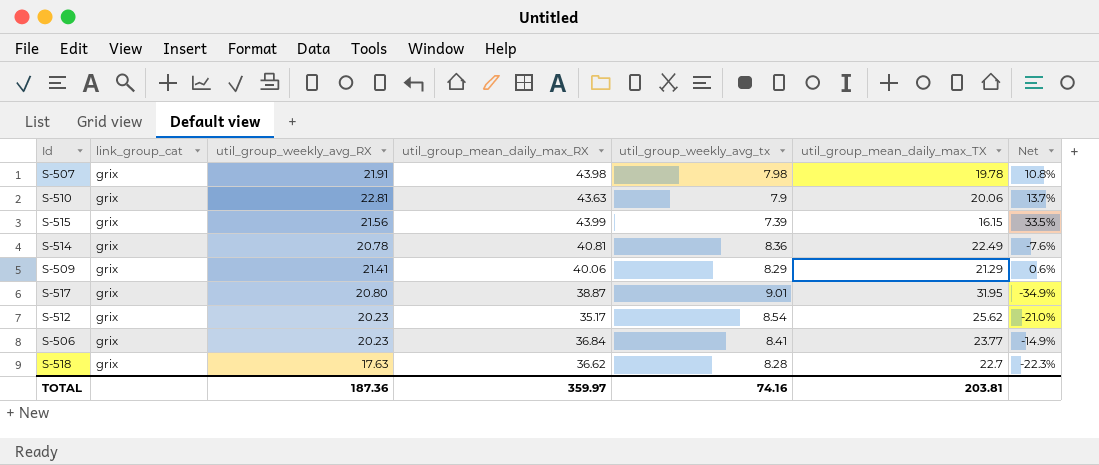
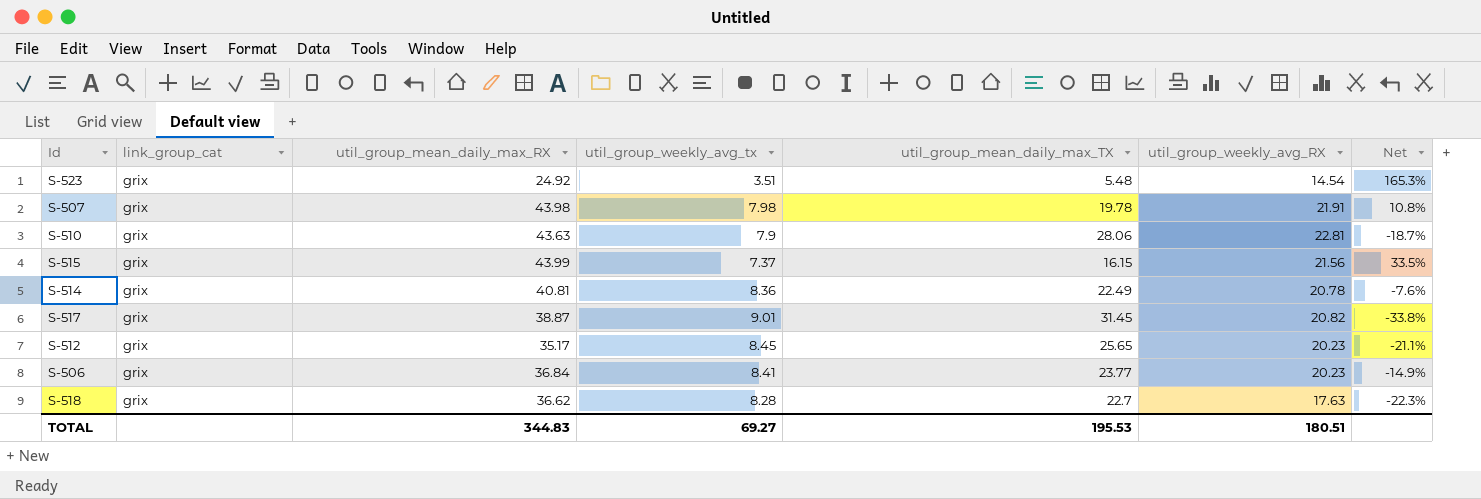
column util_group_weekly_avg_RX | position: 3 -> 6
row S-509: grix | 21.41 | 40.06 | 8.29 | 21.29 | 0.6% -> none
row S-523: none -> grix | 24.92 | 3.51 | 5.48 | 14.54 | 165.3%
S-510 | util_group_mean_daily_max_TX: 20.06 -> 28.06
S-510 | Net: 13.7% -> -18.7%
S-515 | util_group_weekly_avg_tx: 7.39 -> 7.37
S-517 | util_group_mean_daily_max_TX: 31.95 -> 31.45
S-517 | util_group_weekly_avg_RX: 20.80 -> 20.82
S-517 | Net: -34.9% -> -33.8%
S-512 | util_group_weekly_avg_tx: 8.54 -> 8.45
S-512 | util_group_mean_daily_max_TX: 25.62 -> 25.65
S-512 | Net: -21.0% -> -21.1%
TOTAL | util_group_mean_daily_max_RX: 359.97 -> 344.83
TOTAL | util_group_weekly_avg_tx: 74.16 -> 69.27
TOTAL | util_group_mean_daily_max_TX: 203.81 -> 195.53
TOTAL | util_group_weekly_avg_RX: 187.36 -> 180.51

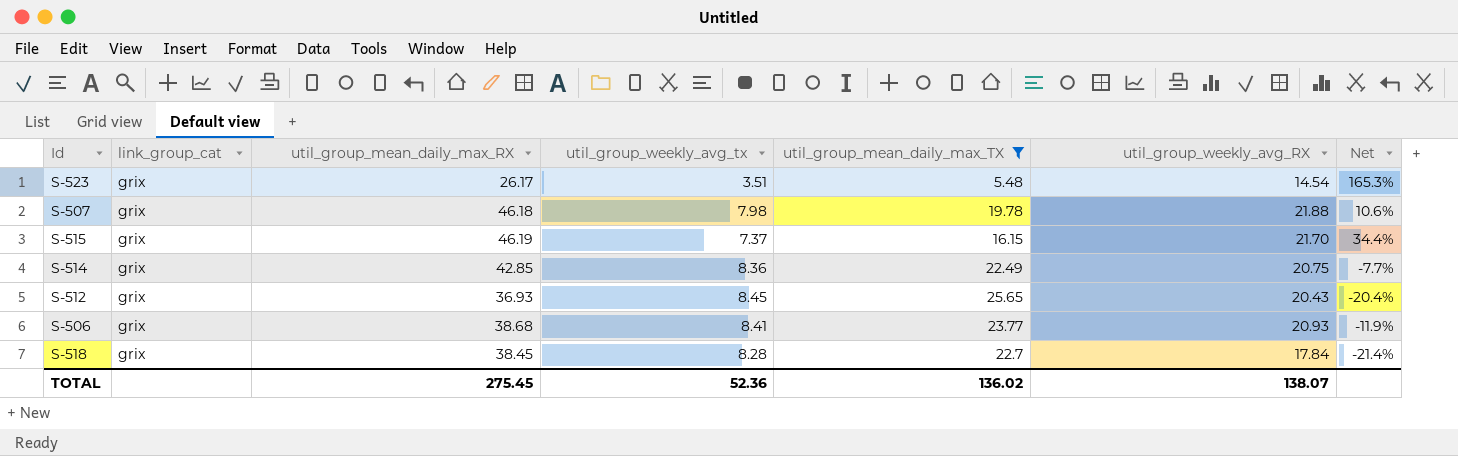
filter: none -> util_group_mean_daily_max_TX <= 25.65
S-523 | util_group_mean_daily_max_RX: 24.92 -> 26.17
S-507 | util_group_mean_daily_max_RX: 43.98 -> 46.18
S-507 | util_group_weekly_avg_RX: 21.91 -> 21.88
S-507 | Net: 10.8% -> 10.6%
S-515 | util_group_mean_daily_max_RX: 43.99 -> 46.19
S-515 | util_group_weekly_avg_RX: 21.56 -> 21.70
S-515 | Net: 33.5% -> 34.4%
S-514 | util_group_mean_daily_max_RX: 40.81 -> 42.85
S-514 | util_group_weekly_avg_RX: 20.78 -> 20.75
S-514 | Net: -7.6% -> -7.7%
S-512 | util_group_mean_daily_max_RX: 35.17 -> 36.93
S-512 | util_group_weekly_avg_RX: 20.23 -> 20.43
S-512 | Net: -21.1% -> -20.4%
S-506 | util_group_mean_daily_max_RX: 36.84 -> 38.68
S-506 | util_group_weekly_avg_RX: 20.23 -> 20.93
S-506 | Net: -14.9% -> -11.9%
S-518 | util_group_mean_daily_max_RX: 36.62 -> 38.45
S-518 | util_group_weekly_avg_RX: 17.63 -> 17.84
S-518 | Net: -22.3% -> -21.4%
TOTAL | util_group_mean_daily_max_RX: 344.83 -> 275.45
TOTAL | util_group_weekly_avg_tx: 69.27 -> 52.36
TOTAL | util_group_mean_daily_max_TX: 195.53 -> 136.02
TOTAL | util_group_weekly_avg_RX: 180.51 -> 138.07

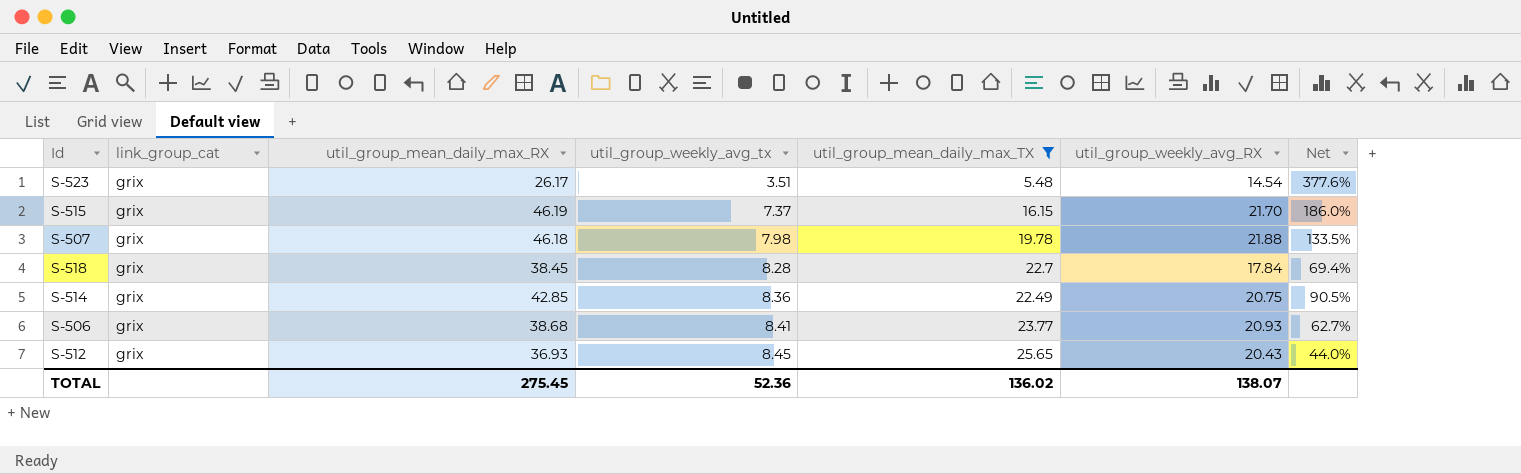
row order: none -> util_group_weekly_avg_tx ascending
column Net | formula: ([util_group_weekly_avg_RX] - [util_group_mean_daily_max_TX]) / [util_group_mean_daily_max_TX] -> ([util_group_mean_daily_max_RX] - [util_group_mean_daily_max_TX]) / [util_group_mean_daily_max_TX]

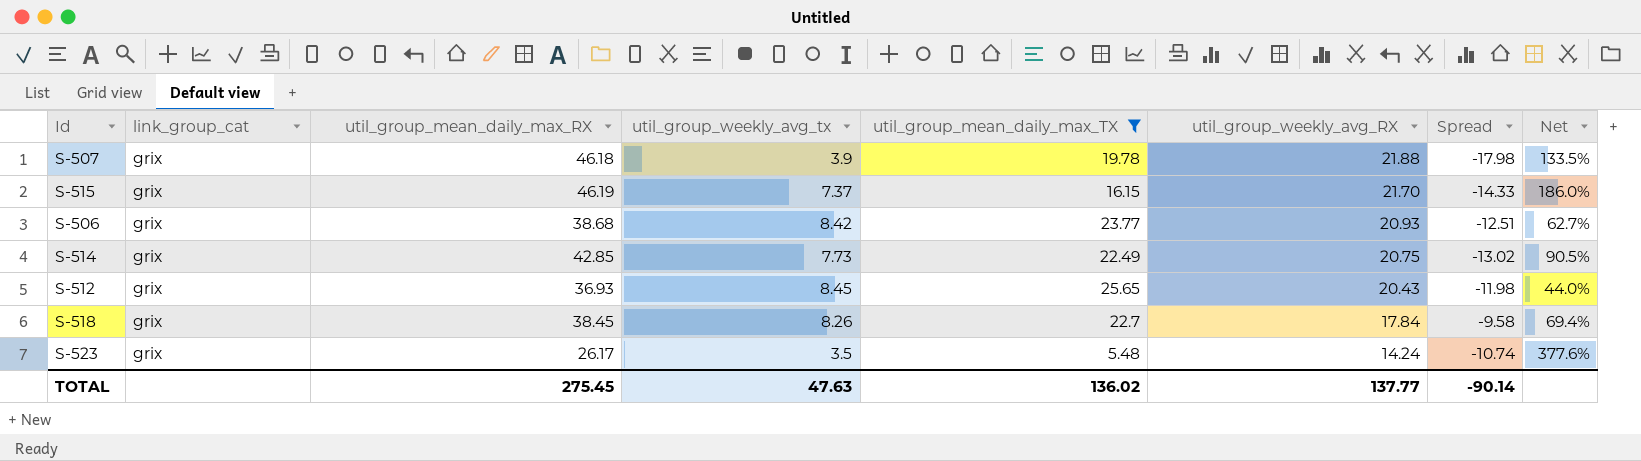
row order: util_group_weekly_avg_tx ascending -> util_group_weekly_avg_RX descending
column Spread | formula: none -> [util_group_weekly_avg_tx] - [util_group_weekly_avg_RX]
S-507 | util_group_weekly_avg_tx: 7.98 -> 3.9
S-506 | util_group_weekly_avg_tx: 8.41 -> 8.42
S-514 | util_group_weekly_avg_tx: 8.36 -> 7.73
S-518 | util_group_weekly_avg_tx: 8.28 -> 8.26
S-523 | util_group_weekly_avg_tx: 3.51 -> 3.5
S-523 | util_group_weekly_avg_RX: 14.54 -> 14.24
TOTAL | util_group_weekly_avg_tx: 52.36 -> 47.63
TOTAL | util_group_weekly_avg_RX: 138.07 -> 137.77

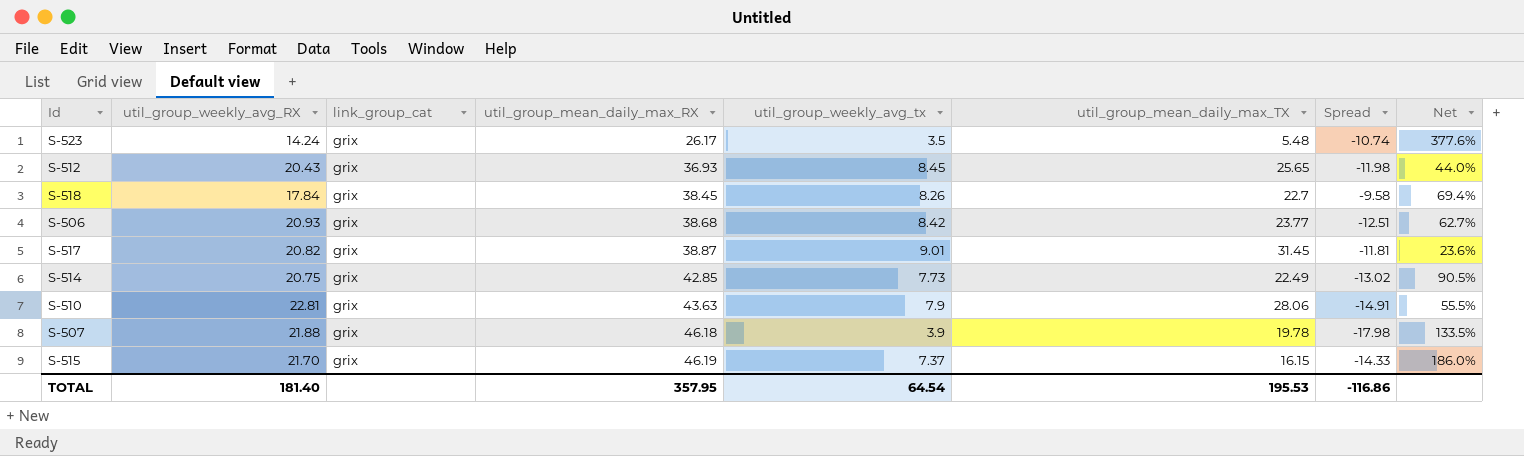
filter: util_group_mean_daily_max_TX <= 25.65 -> none
row order: util_group_weekly_avg_RX descending -> util_group_mean_daily_max_RX ascending
column util_group_weekly_avg_RX | position: 6 -> 2
TOTAL | util_group_weekly_avg_RX: 137.77 -> 181.40
TOTAL | util_group_mean_daily_max_RX: 275.45 -> 357.95
TOTAL | util_group_weekly_avg_tx: 47.63 -> 64.54
TOTAL | util_group_mean_daily_max_TX: 136.02 -> 195.53
TOTAL | Spread: -90.14 -> -116.86

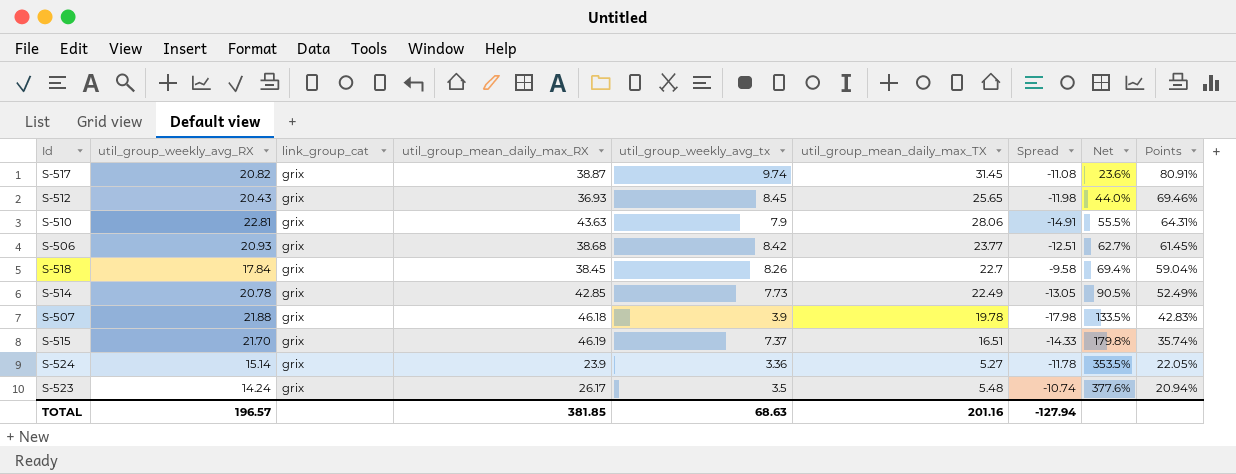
row order: util_group_mean_daily_max_RX ascending -> Net ascending
column Points | formula: none -> [util_group_mean_daily_max_TX] / [util_group_mean_daily_max_RX]
S-517 | util_group_weekly_avg_tx: 9.01 -> 9.74
S-517 | Spread: -11.81 -> -11.08
S-514 | util_group_weekly_avg_RX: 20.75 -> 20.78
S-514 | Spread: -13.02 -> -13.05
S-515 | util_group_mean_daily_max_TX: 16.15 -> 16.51
S-515 | Net: 186.0% -> 179.8%
row S-524: none -> 15.14 | grix | 23.9 | 3.36 | 5.27 | -11.78 | 353.5% | 22.05%
TOTAL | util_group_weekly_avg_RX: 181.40 -> 196.57
TOTAL | util_group_mean_daily_max_RX: 357.95 -> 381.85
TOTAL | util_group_weekly_avg_tx: 64.54 -> 68.63
TOTAL | util_group_mean_daily_max_TX: 195.53 -> 201.16
TOTAL | Spread: -116.86 -> -127.94

